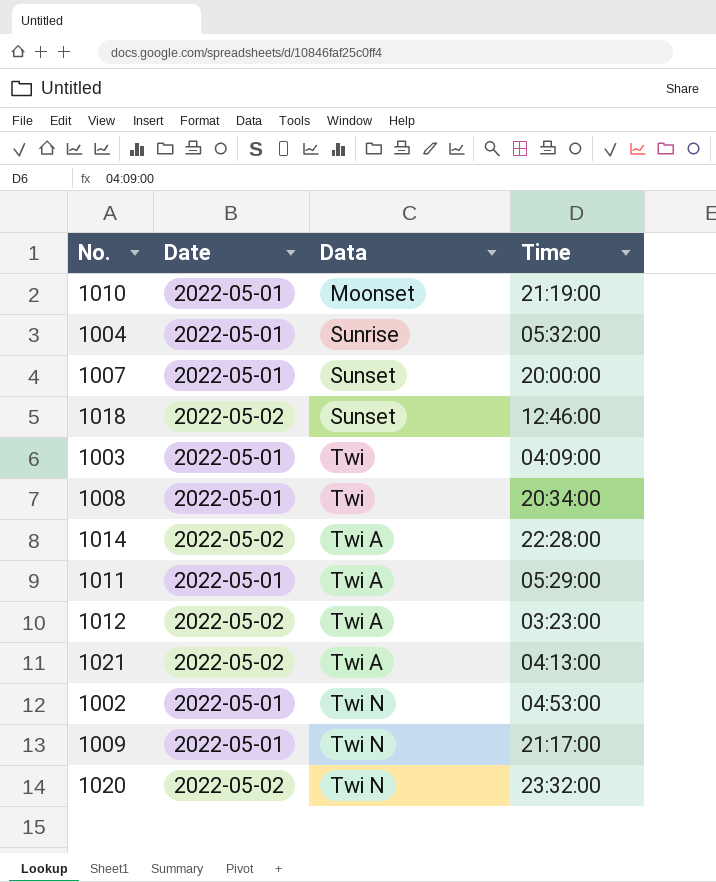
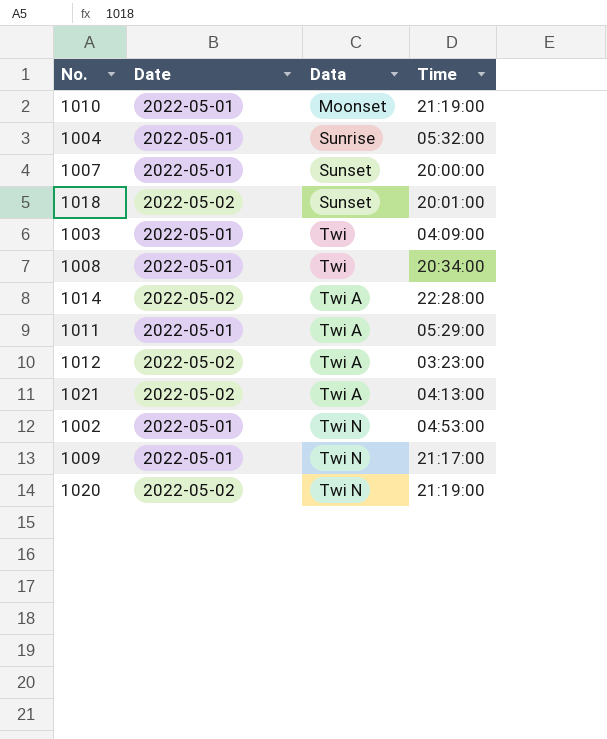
1018 | Time: 12:46:00 -> 20:01:00
1020 | Time: 23:32:00 -> 21:19:00

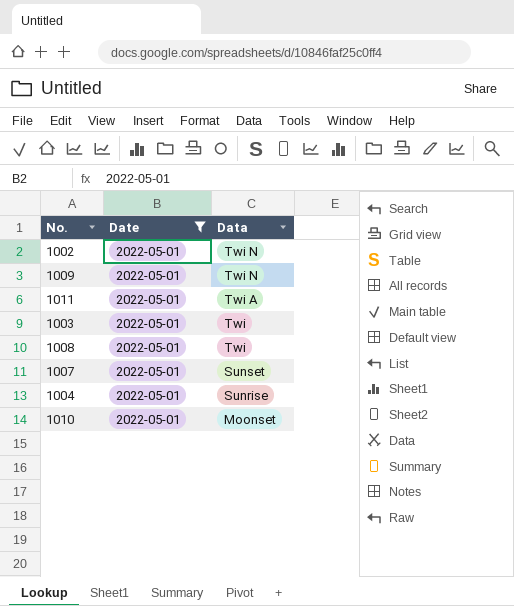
filter: none -> Date = 2022-05-01
row order: Data ascending -> Data descending
column Time | position: 4 -> none

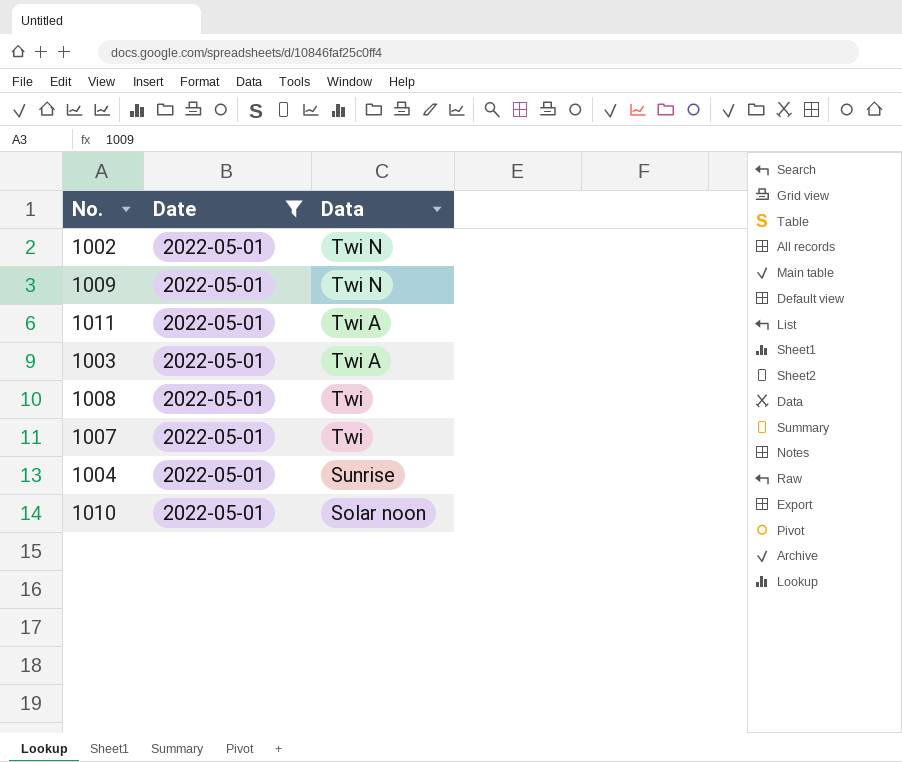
1003 | Data: Twi -> Twi A
1007 | Data: Sunset -> Twi
1010 | Data: Moonset -> Solar noon

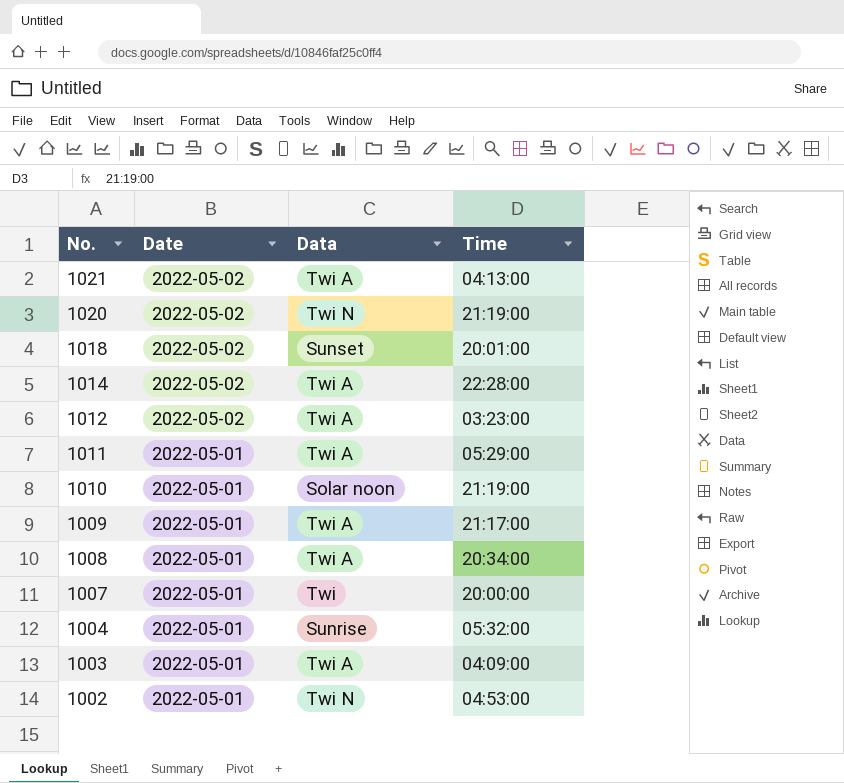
filter: Date = 2022-05-01 -> none
row order: Data descending -> No. descending
column Time | position: none -> 4
1009 | Data: Twi N -> Twi A
1008 | Data: Twi -> Twi A

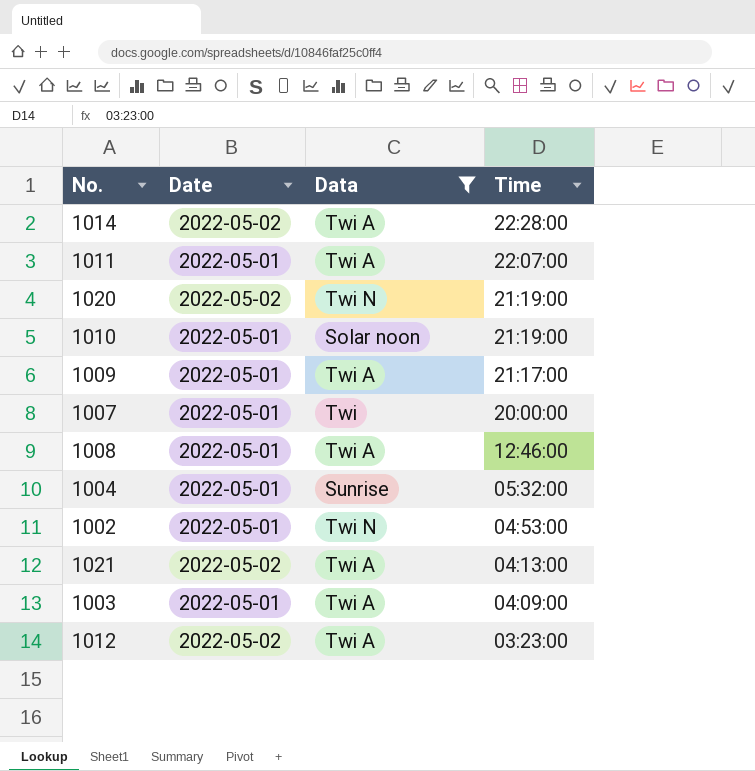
filter: none -> Data != Sunset
row order: No. descending -> Time descending
1011 | Time: 05:29:00 -> 22:07:00
1008 | Time: 20:34:00 -> 12:46:00

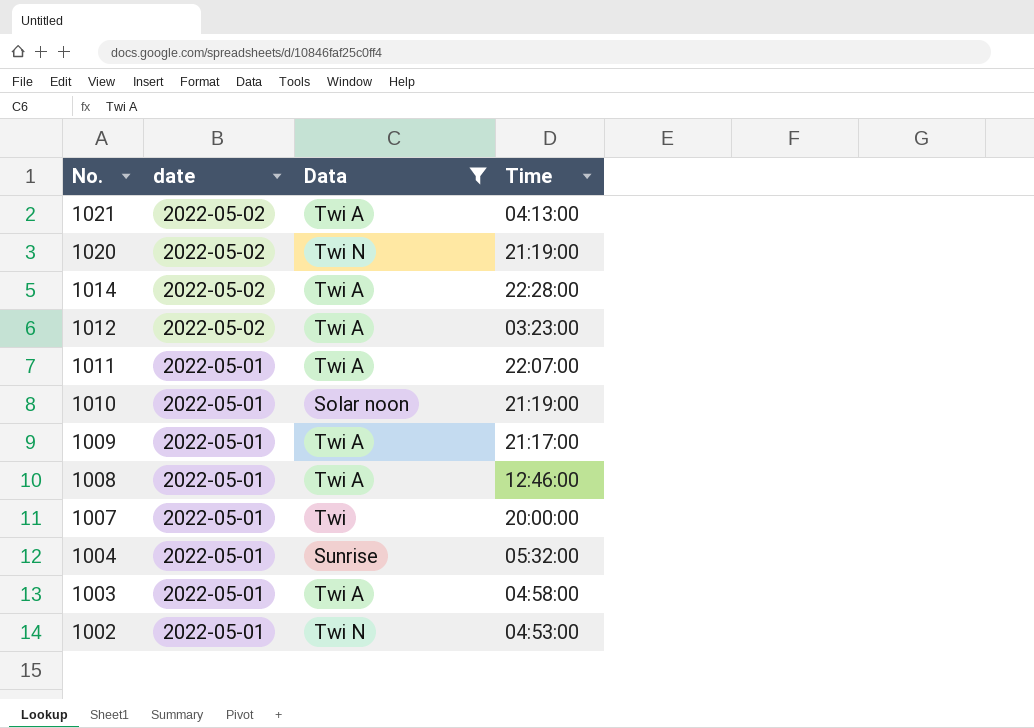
row order: Time descending -> No. descending
column name: Date -> date
1003 | Time: 04:09:00 -> 04:58:00

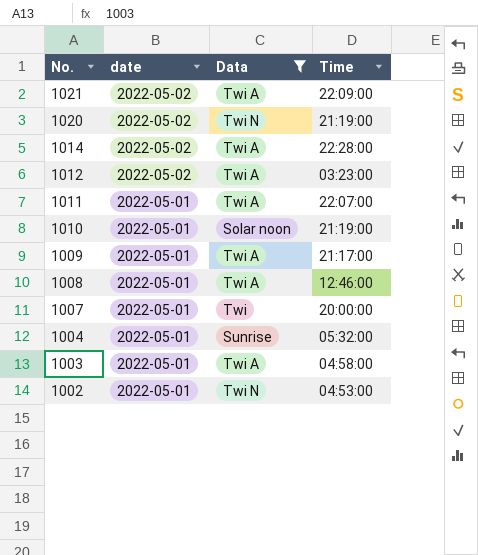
1021 | Time: 04:13:00 -> 22:09:00

